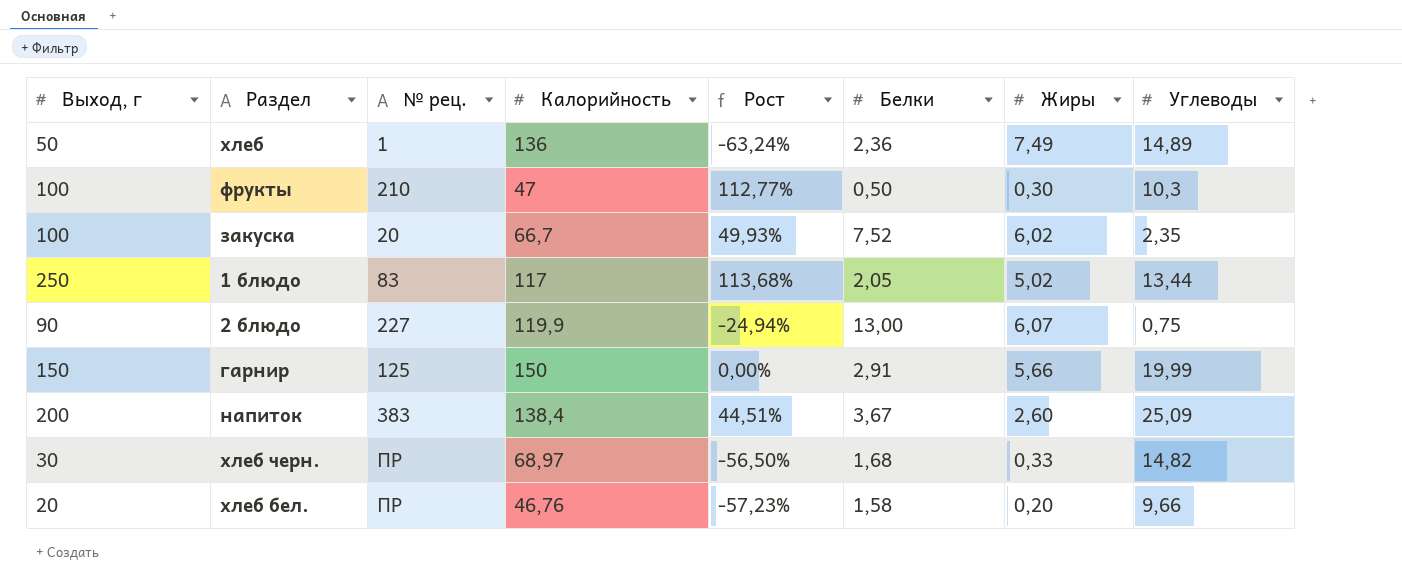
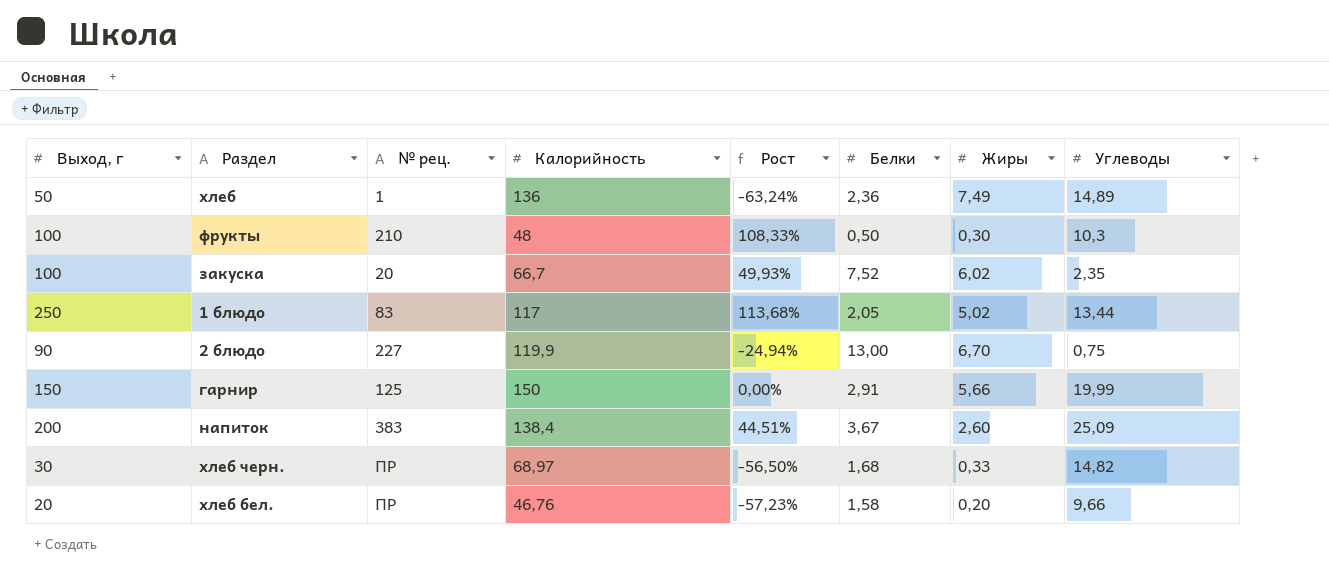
фрукты | Калорийность: 47 -> 48
фрукты | Рост: 112,77% -> 108,33%
2 блюдо | Жиры: 6,07 -> 6,70

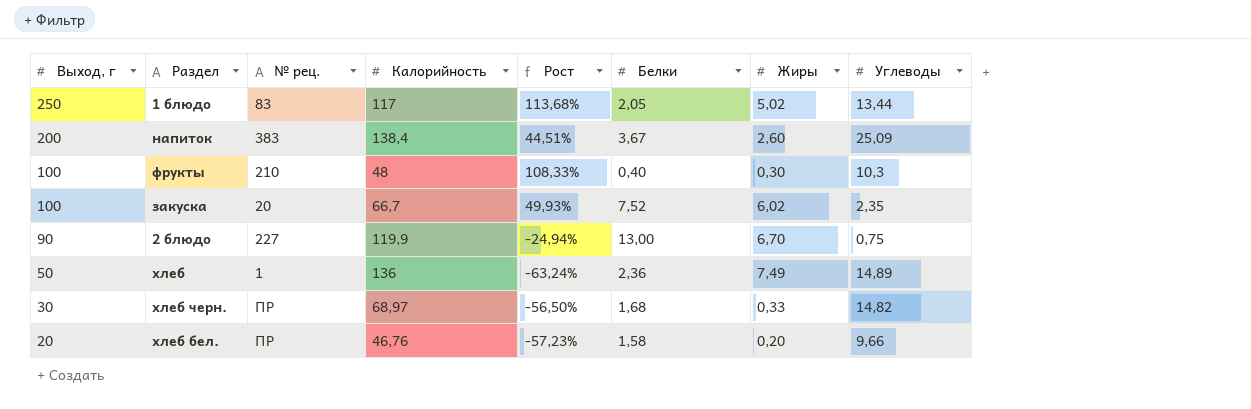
row order: none -> Выход, г descending
row гарнир: 150 | 125 | 150 | 0,00% | 2,91 | 5,66 | 19,99 -> none
фрукты | Белки: 0,50 -> 0,40

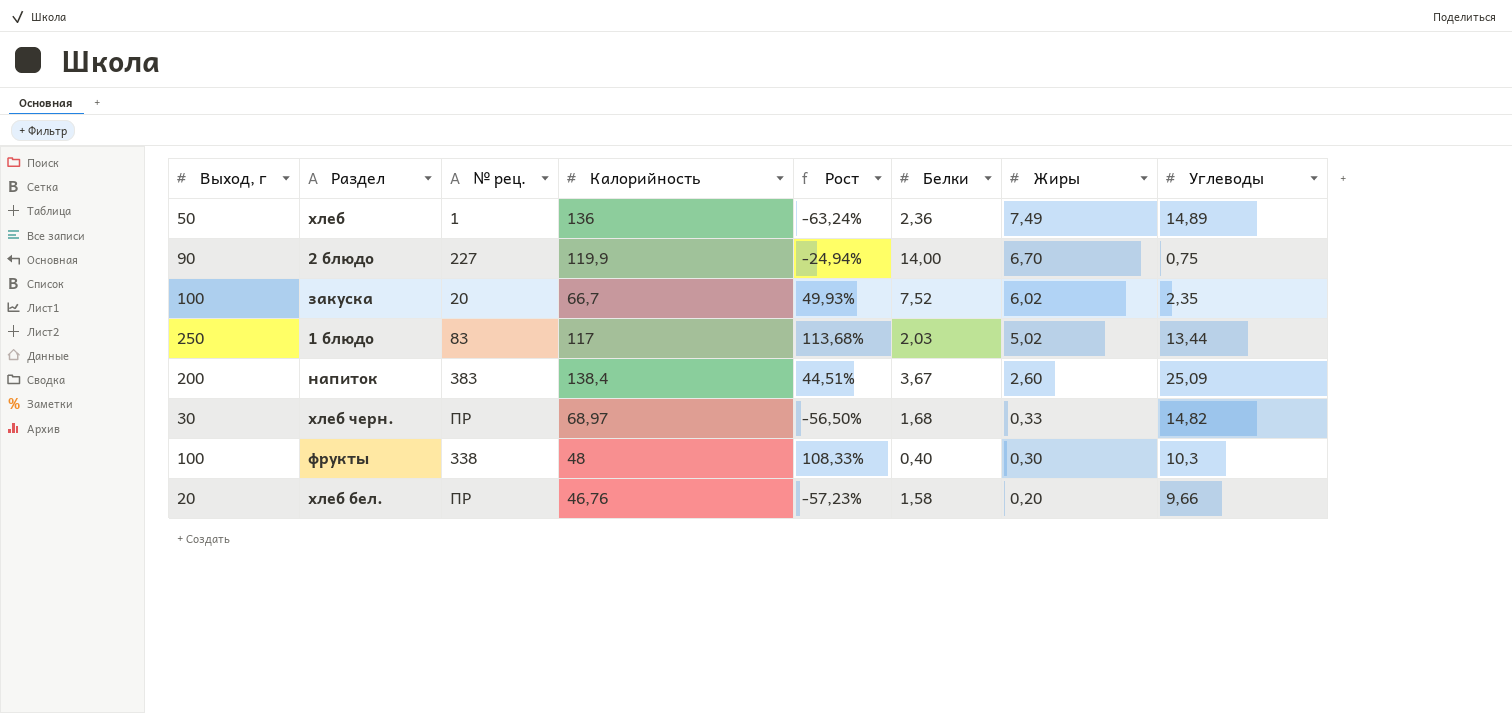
row order: Выход, г descending -> Жиры descending
2 блюдо | Белки: 13,00 -> 14,00
1 блюдо | Белки: 2,05 -> 2,03
фрукты | № рец.: 210 -> 338

